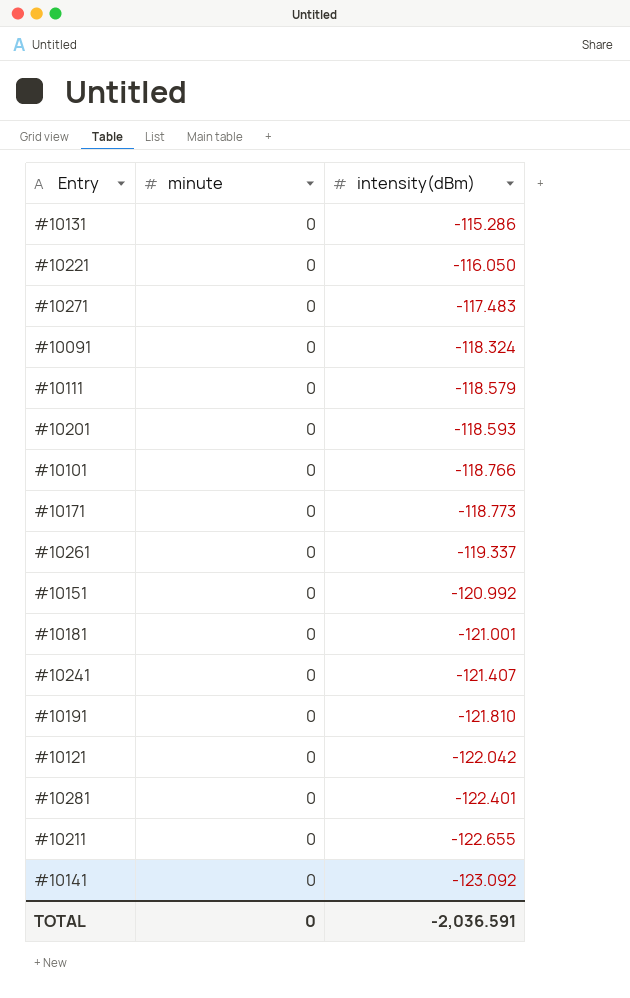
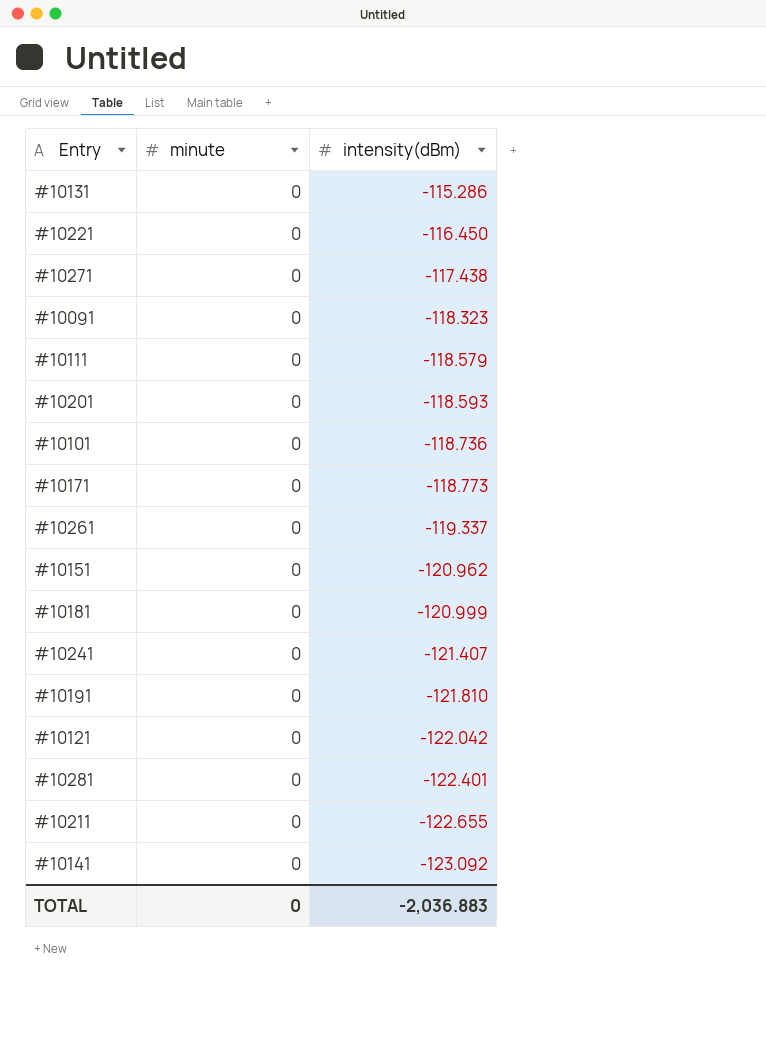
#10221 | intensity(dBm): -116.050 -> -116.450
#10271 | intensity(dBm): -117.483 -> -117.438
#10091 | intensity(dBm): -118.324 -> -118.323
#10101 | intensity(dBm): -118.766 -> -118.736
#10151 | intensity(dBm): -120.992 -> -120.962
#10181 | intensity(dBm): -121.001 -> -120.999
TOTAL | intensity(dBm): -2,036.591 -> -2,036.883

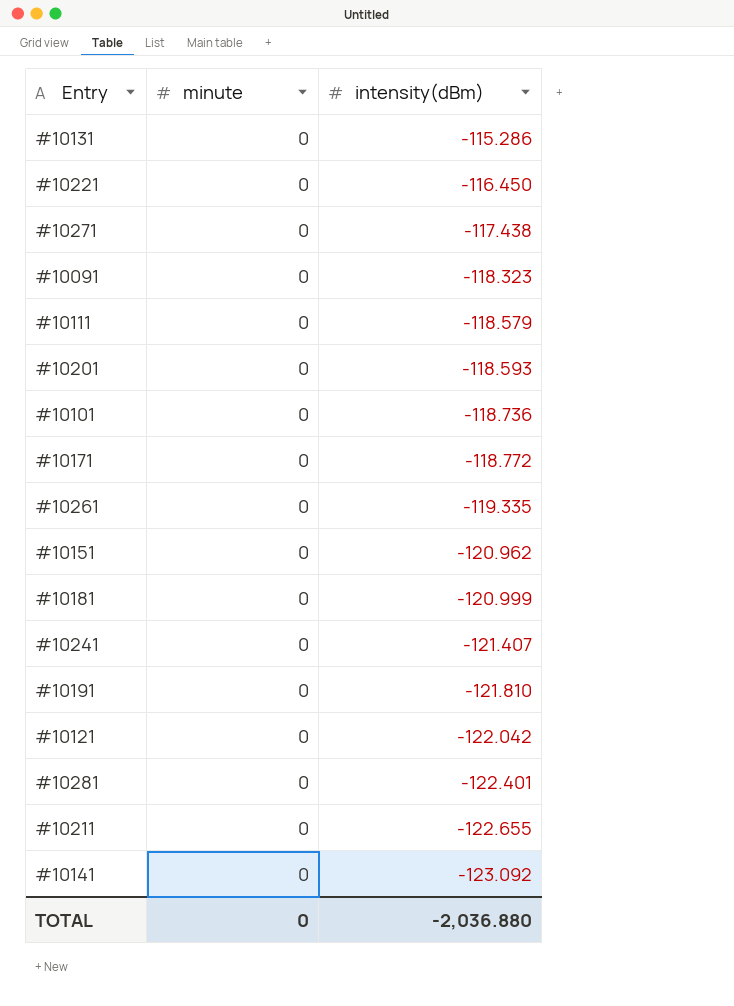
#10171 | intensity(dBm): -118.773 -> -118.772
#10261 | intensity(dBm): -119.337 -> -119.335
TOTAL | intensity(dBm): -2,036.883 -> -2,036.880

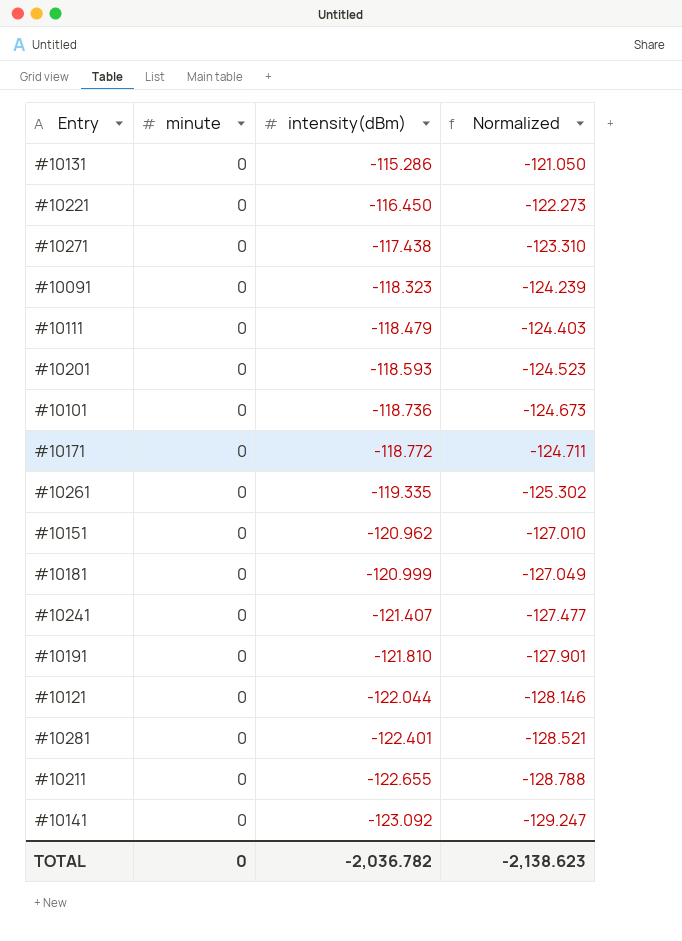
column Normalized | formula: none -> [intensity(dBm)] * 1.05
#10111 | intensity(dBm): -118.579 -> -118.479
#10121 | intensity(dBm): -122.042 -> -122.044
TOTAL | intensity(dBm): -2,036.880 -> -2,036.782

